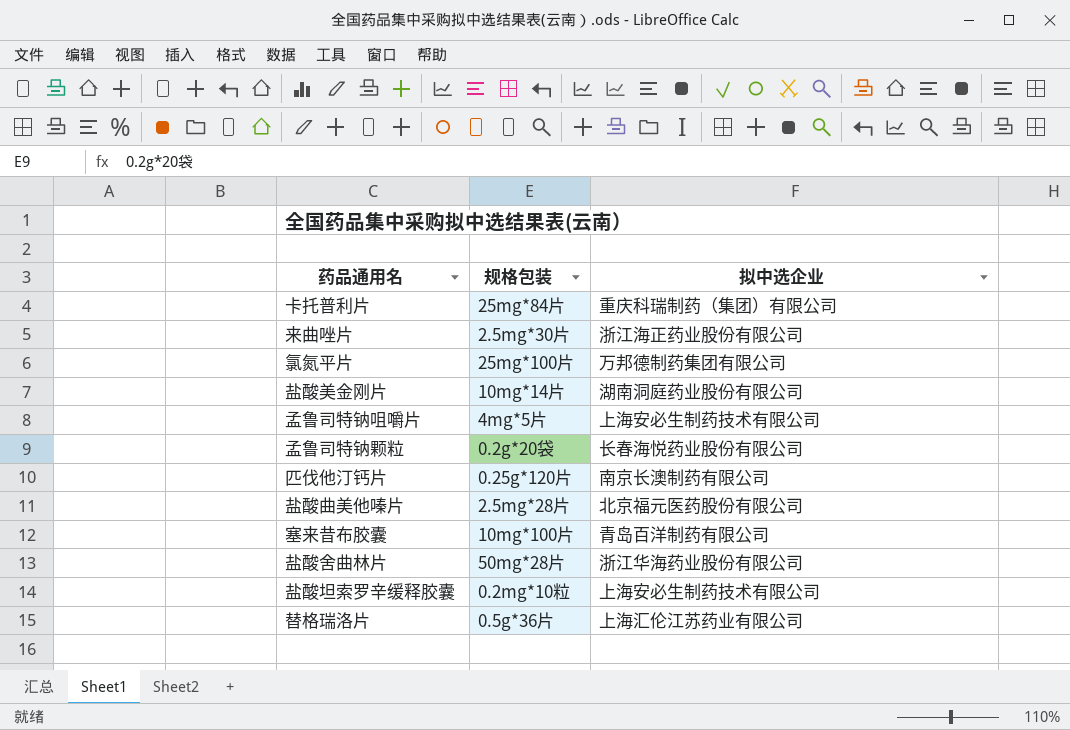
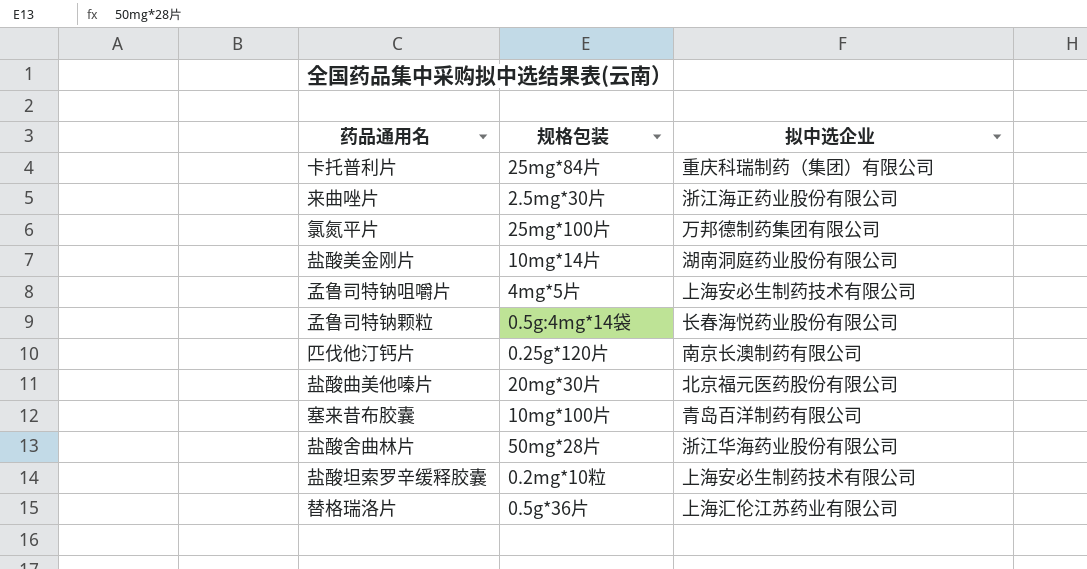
孟鲁司特钠颗粒 | 规格包装: 0.2g*20袋 -> 0.5g:4mg*14袋
盐酸曲美他嗪片 | 规格包装: 2.5mg*28片 -> 20mg*30片

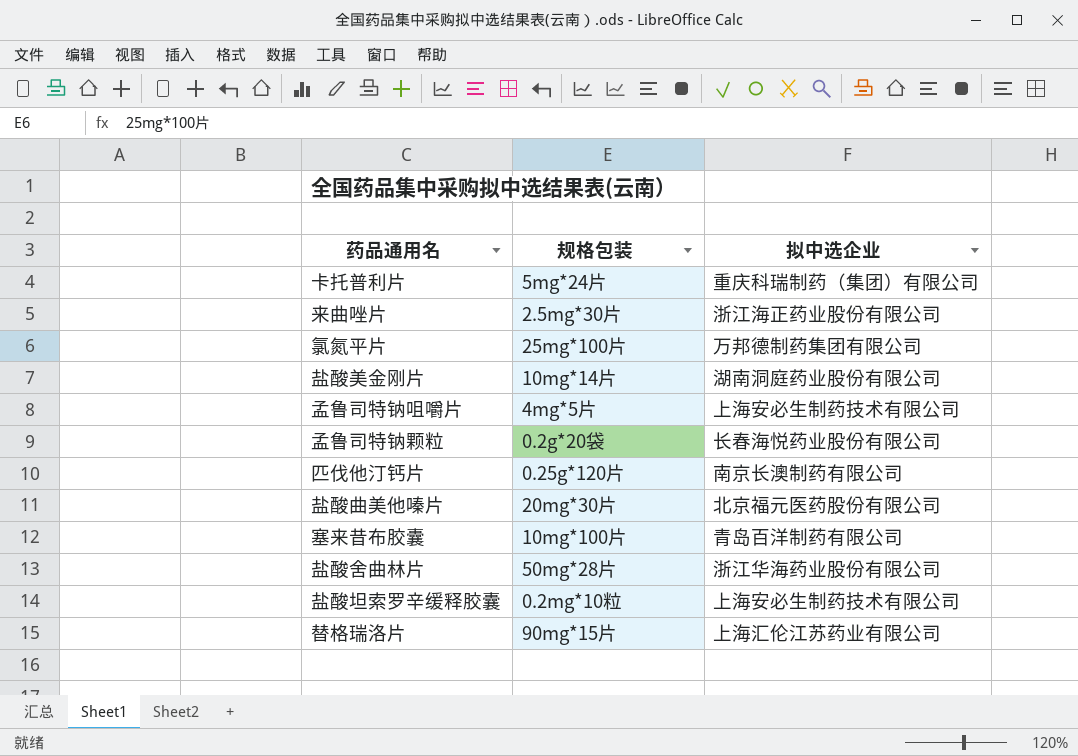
卡托普利片 | 规格包装: 25mg*84片 -> 5mg*24片
孟鲁司特钠颗粒 | 规格包装: 0.5g:4mg*14袋 -> 0.2g*20袋
替格瑞洛片 | 规格包装: 0.5g*36片 -> 90mg*15片

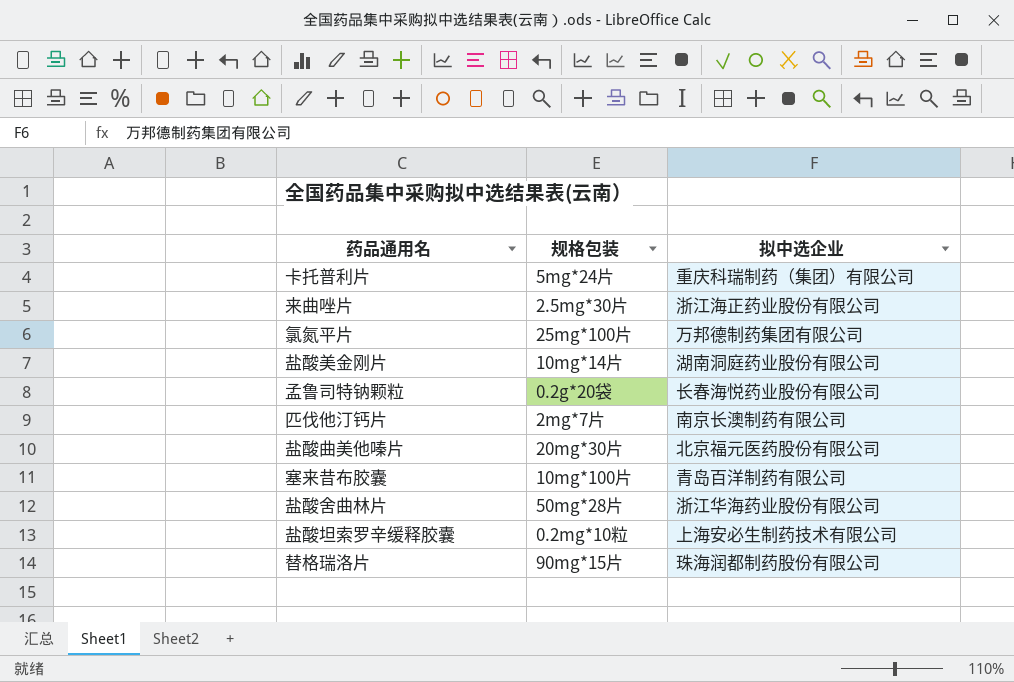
row 孟鲁司特钠咀嚼片: 4mg*5片 | 上海安必生制药技术有限公司 -> none
匹伐他汀钙片 | 规格包装: 0.25g*120片 -> 2mg*7片
替格瑞洛片 | 拟中选企业: 上海汇伦江苏药业有限公司 -> 珠海润都制药股份有限公司

